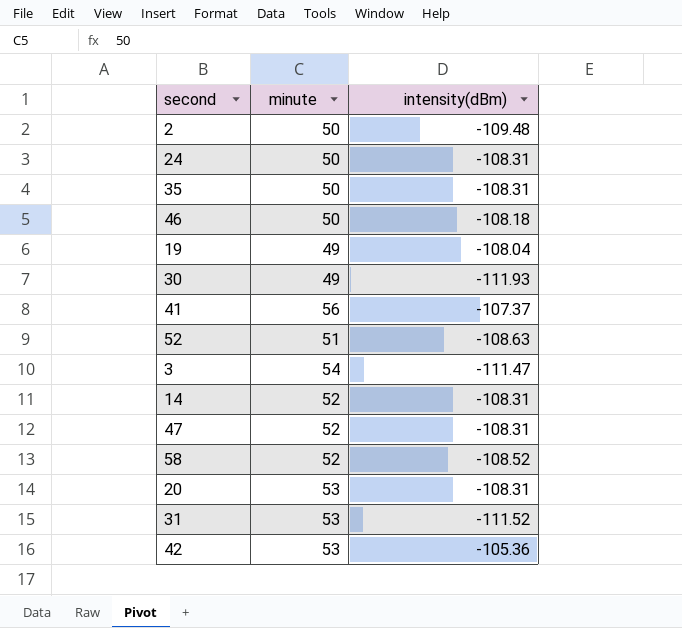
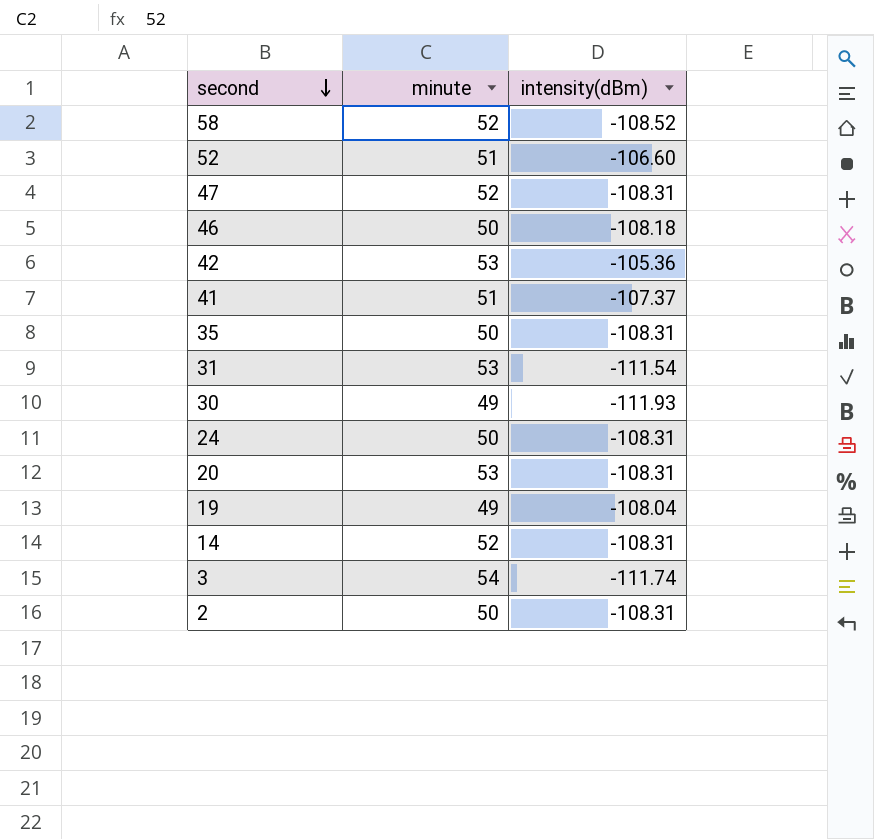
row order: none -> second descending
52 | intensity(dBm): -108.63 -> -106.60
41 | minute: 56 -> 51
31 | intensity(dBm): -111.52 -> -111.54
3 | intensity(dBm): -111.47 -> -111.74
2 | intensity(dBm): -109.48 -> -108.31

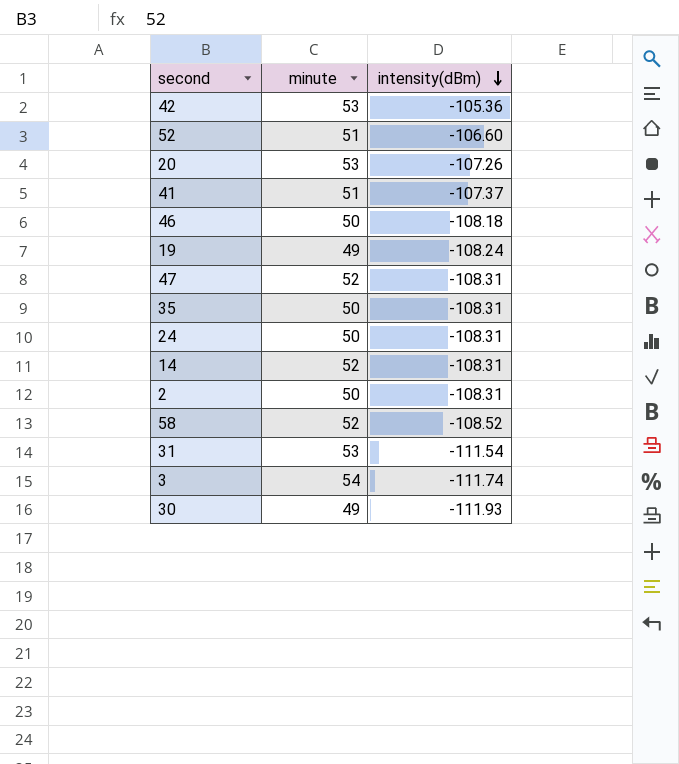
row order: second descending -> intensity(dBm) descending
20 | intensity(dBm): -108.31 -> -107.26
19 | intensity(dBm): -108.04 -> -108.24

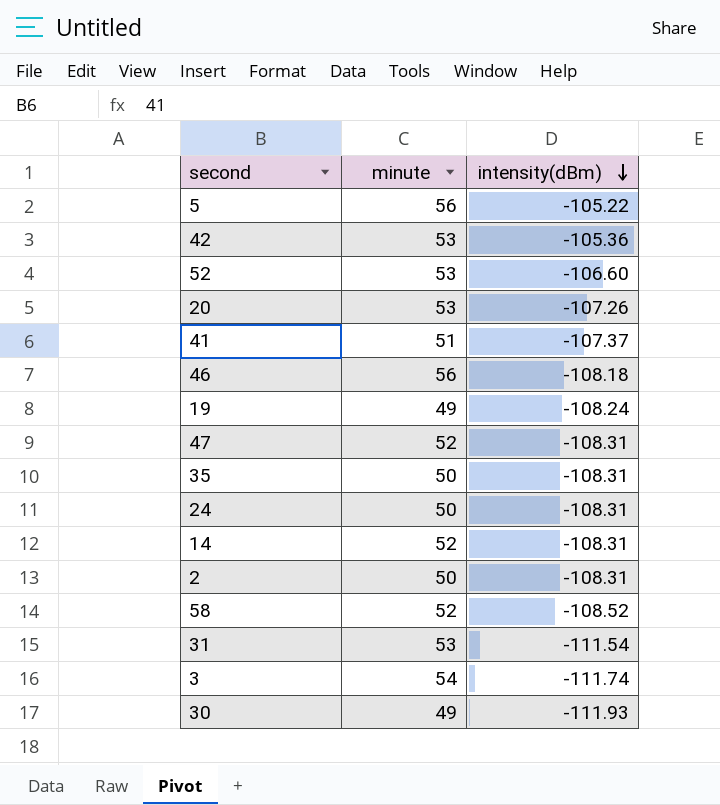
row 5: none -> 56 | -105.22
52 | minute: 51 -> 53
46 | minute: 50 -> 56

